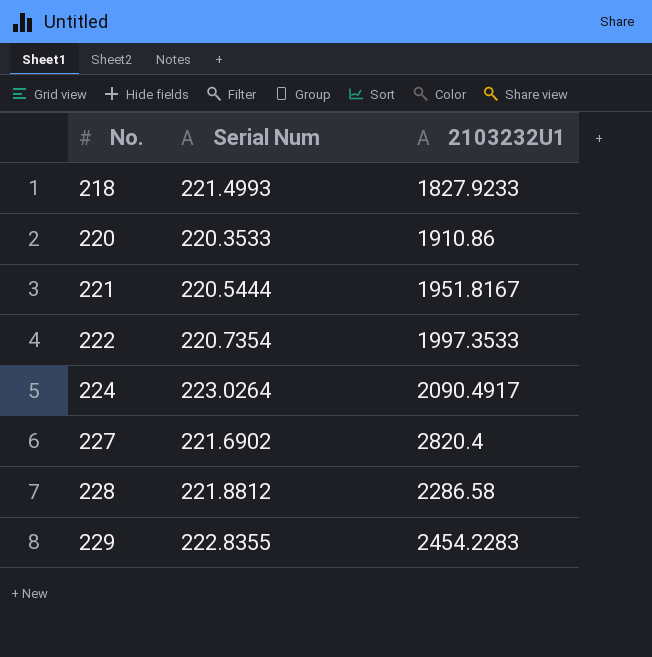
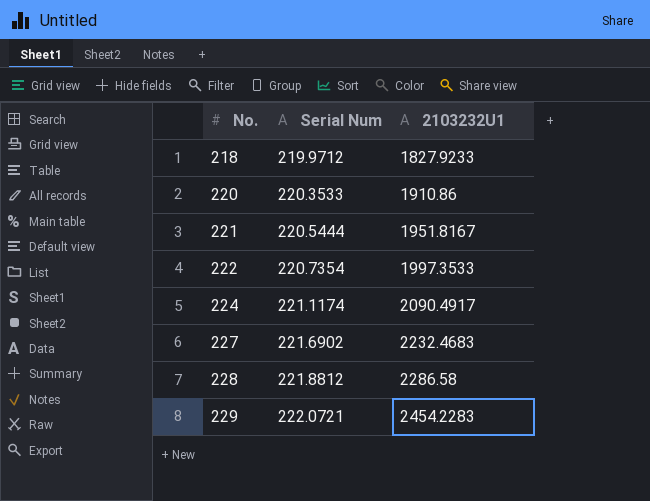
218 | Serial Num: 221.4993 -> 219.9712
224 | Serial Num: 223.0264 -> 221.1174
227 | 2103232U1: 2820.4 -> 2232.4683
229 | Serial Num: 222.8355 -> 222.0721

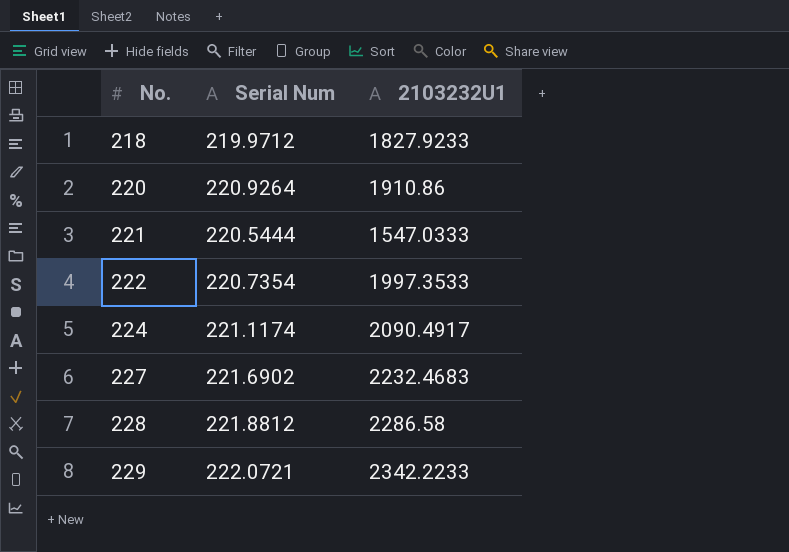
220 | Serial Num: 220.3533 -> 220.9264
221 | 2103232U1: 1951.8167 -> 1547.0333
229 | 2103232U1: 2454.2283 -> 2342.2233

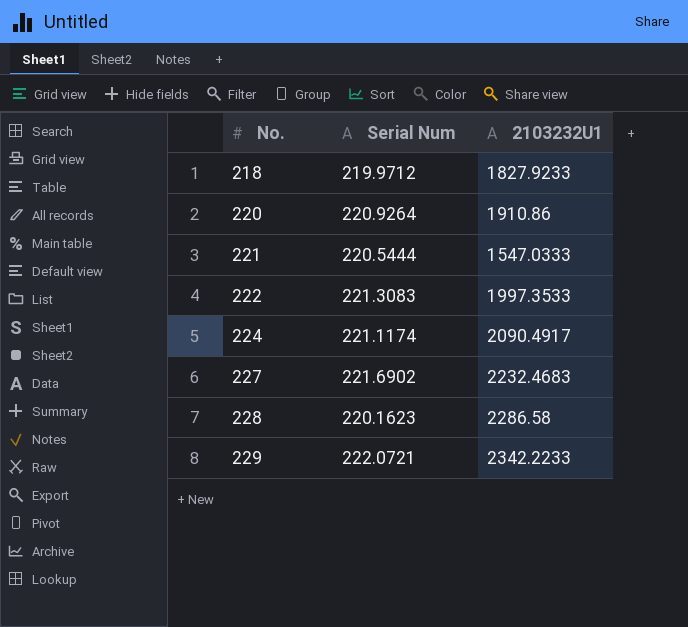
222 | Serial Num: 220.7354 -> 221.3083
228 | Serial Num: 221.8812 -> 220.1623

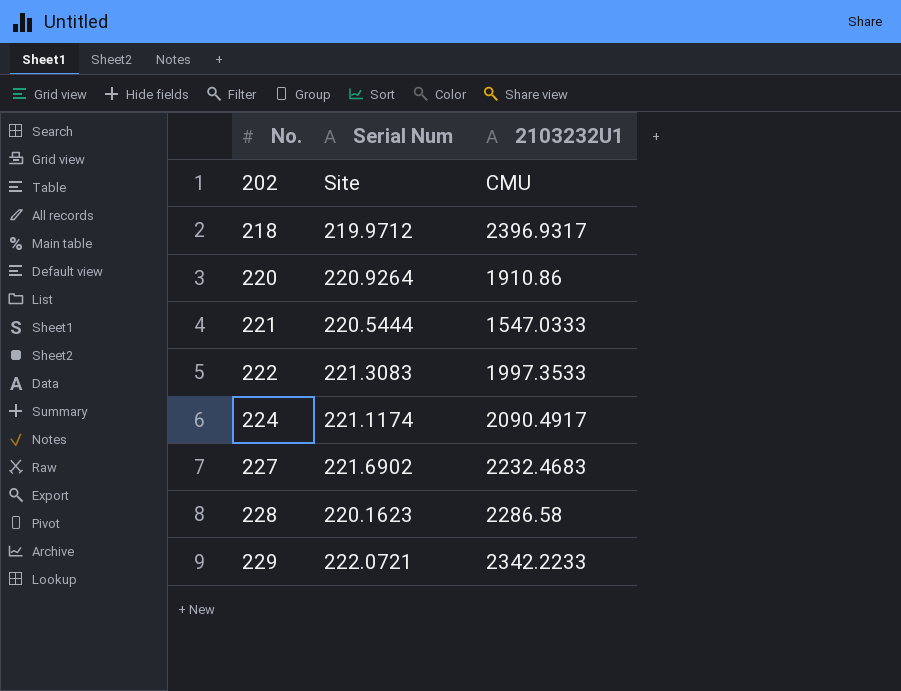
row 202: none -> Site | CMU
218 | 2103232U1: 1827.9233 -> 2396.9317

